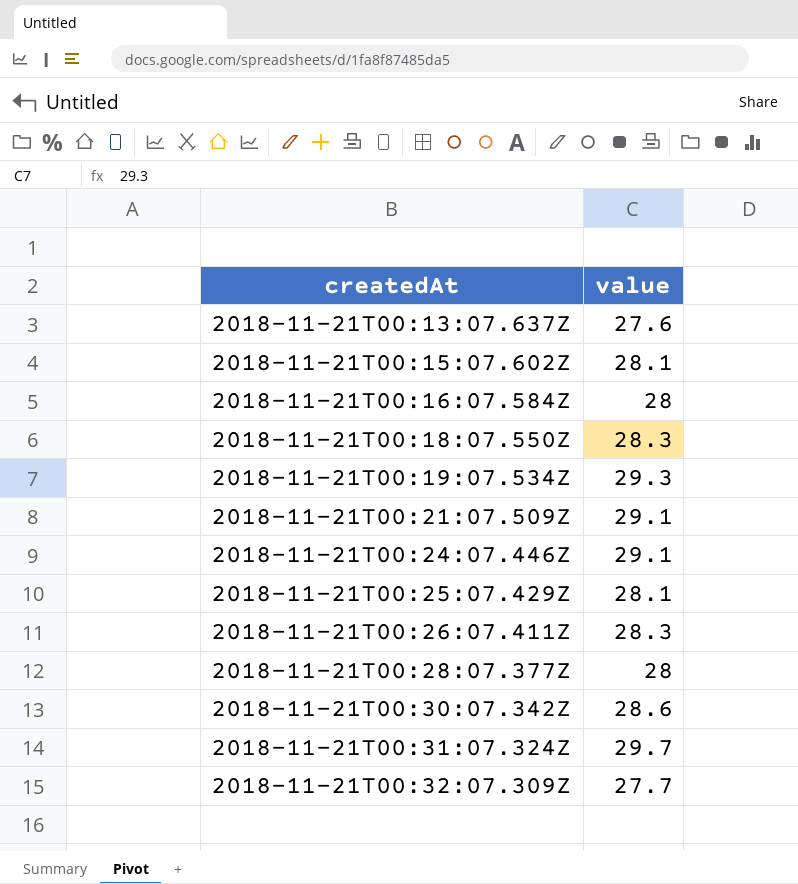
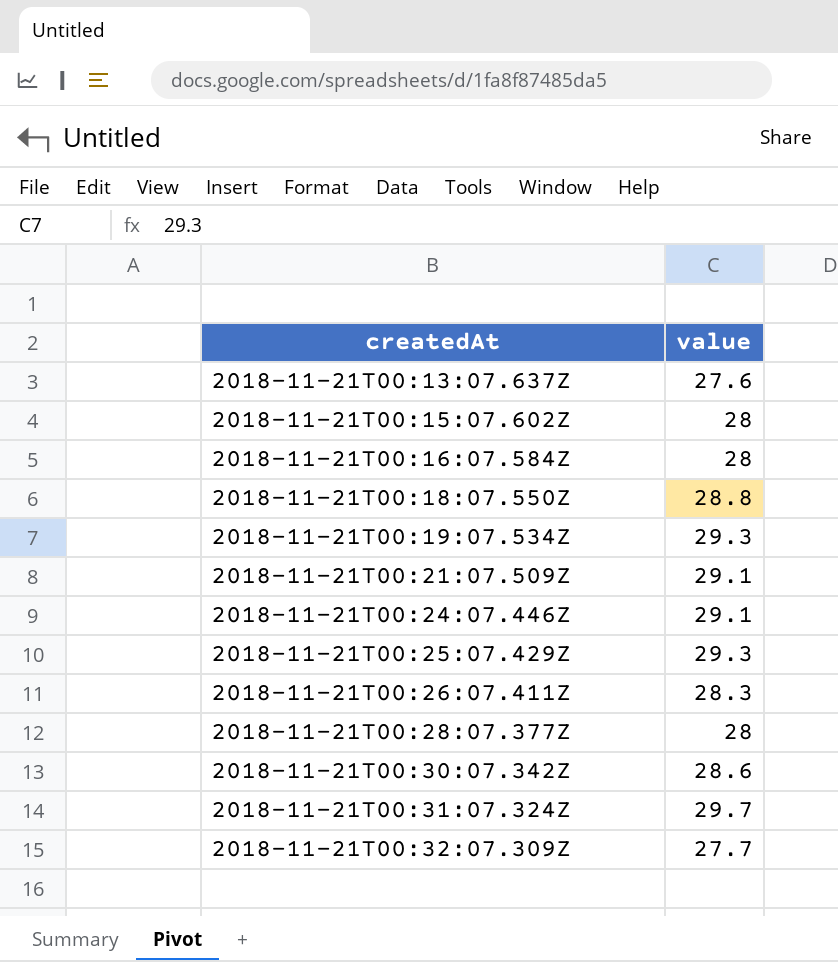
2018-11-21T00:15:07.602Z | value: 28.1 -> 28
2018-11-21T00:18:07.550Z | value: 28.3 -> 28.8
2018-11-21T00:25:07.429Z | value: 28.1 -> 29.3

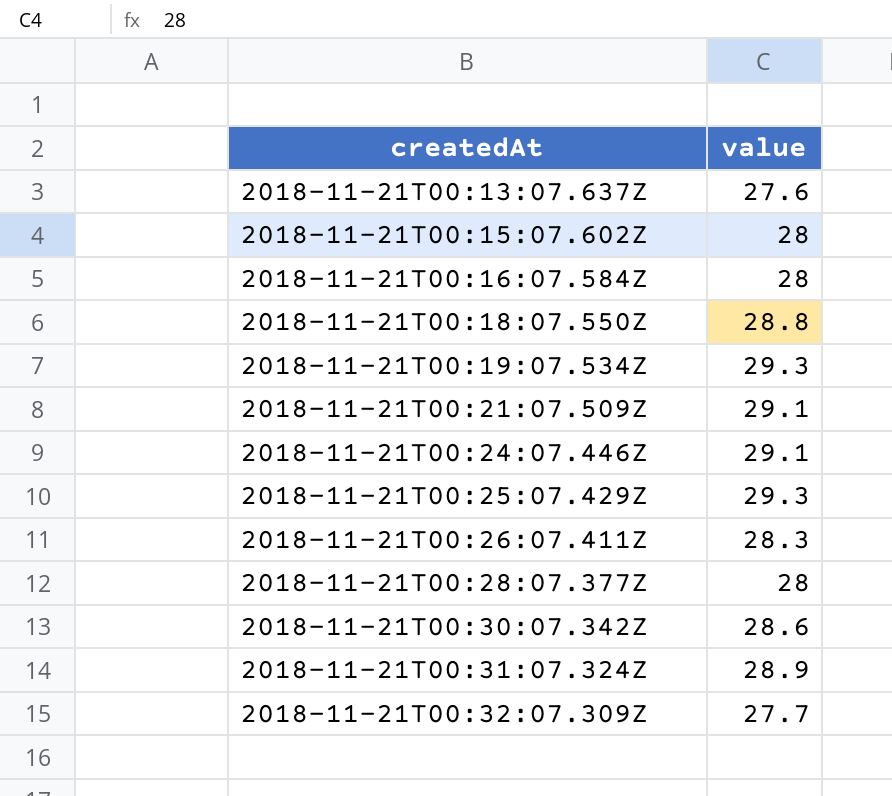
2018-11-21T00:31:07.324Z | value: 29.7 -> 28.9

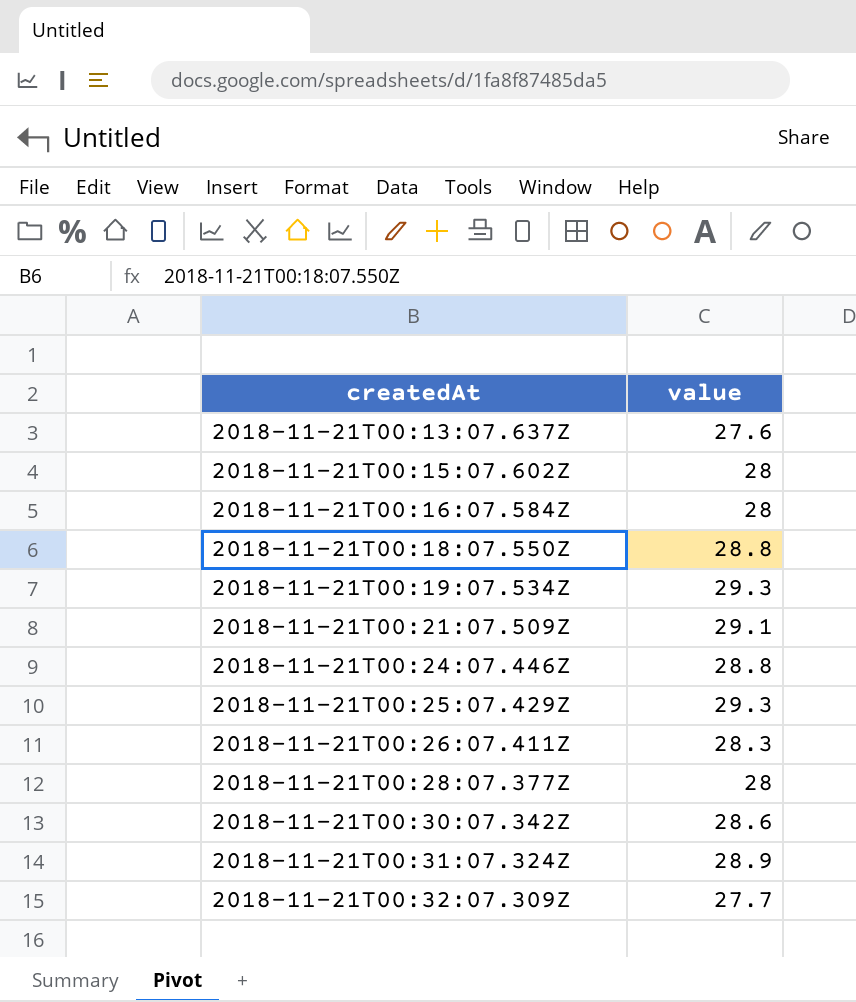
2018-11-21T00:24:07.446Z | value: 29.1 -> 28.8

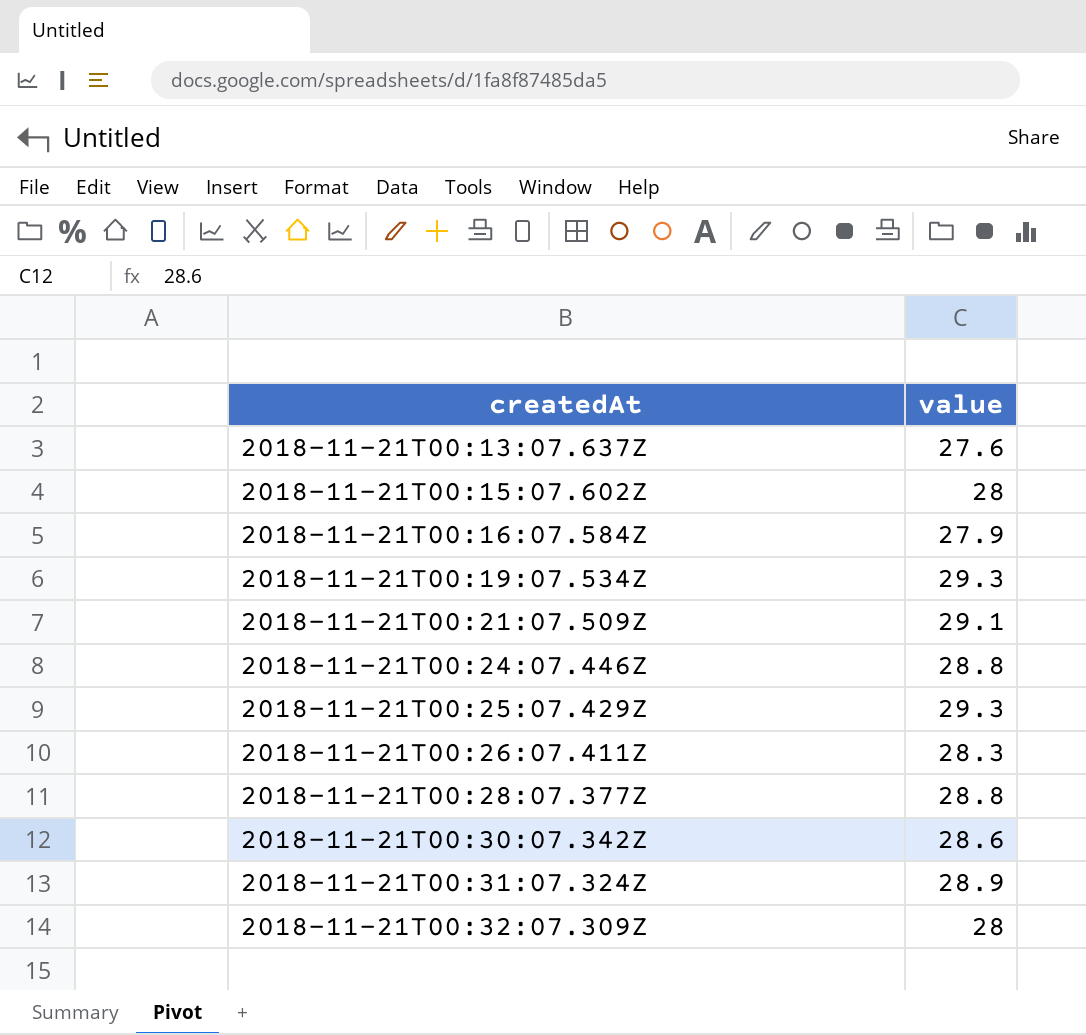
row 2018-11-21T00:18:07.550Z: 28.8 -> none
2018-11-21T00:16:07.584Z | value: 28 -> 27.9
2018-11-21T00:28:07.377Z | value: 28 -> 28.8
2018-11-21T00:32:07.309Z | value: 27.7 -> 28

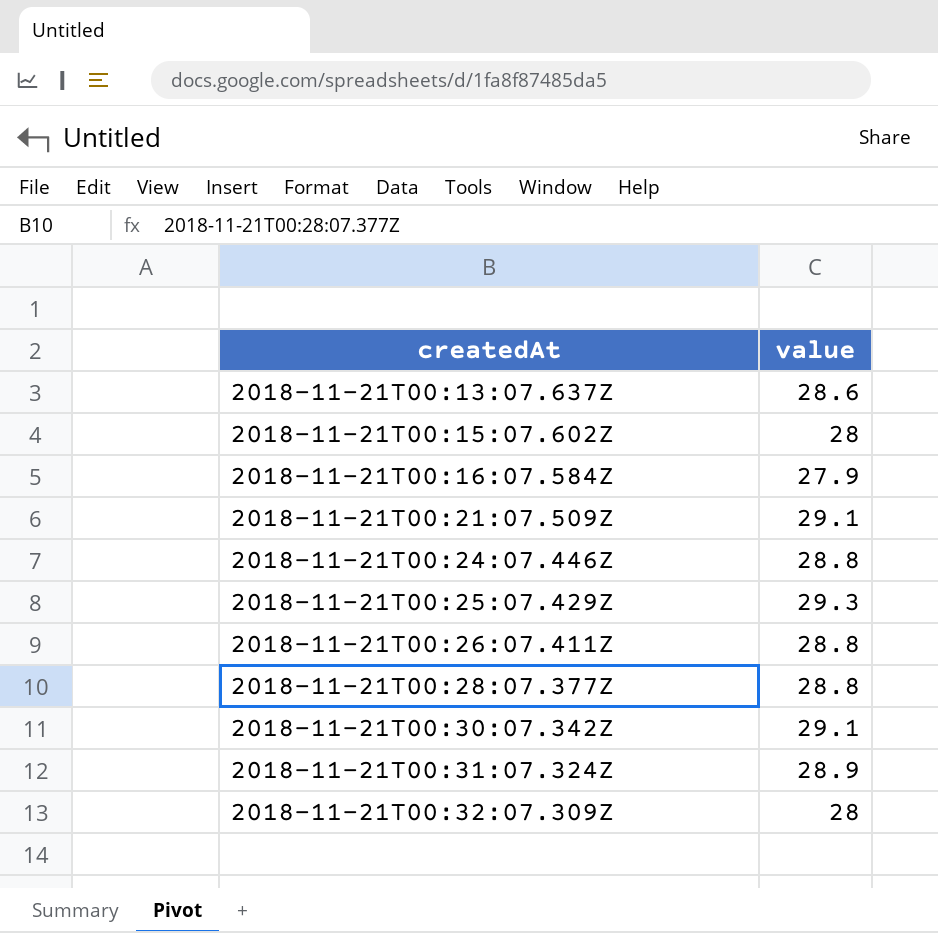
row 2018-11-21T00:19:07.534Z: 29.3 -> none
2018-11-21T00:13:07.637Z | value: 27.6 -> 28.6
2018-11-21T00:26:07.411Z | value: 28.3 -> 28.8
2018-11-21T00:30:07.342Z | value: 28.6 -> 29.1

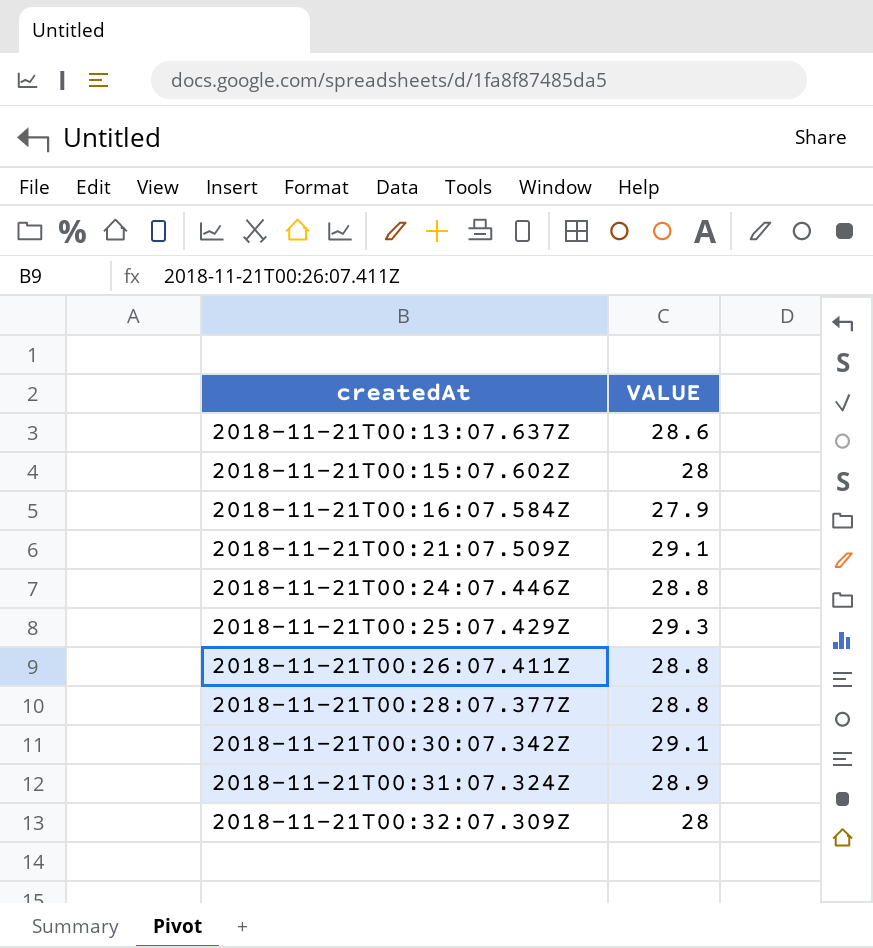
column name: value -> VALUE

